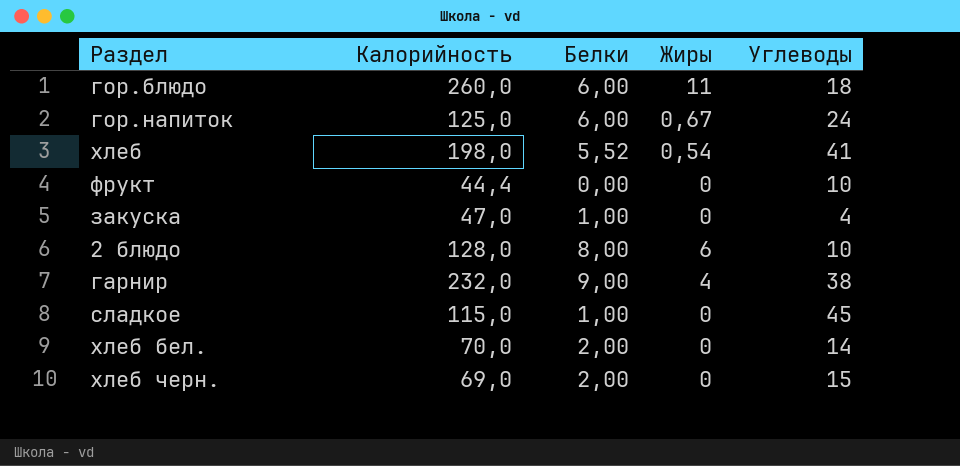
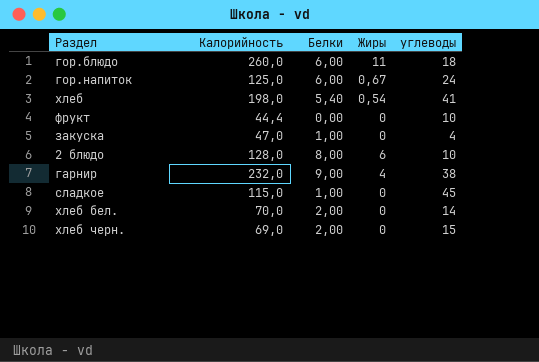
column name: Углеводы -> углеводы
хлеб | Белки: 5,52 -> 5,40

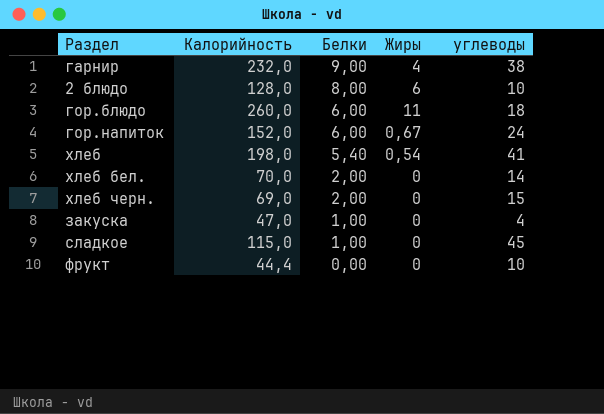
row order: none -> Белки descending
гор.напиток | Калорийность: 125,0 -> 152,0

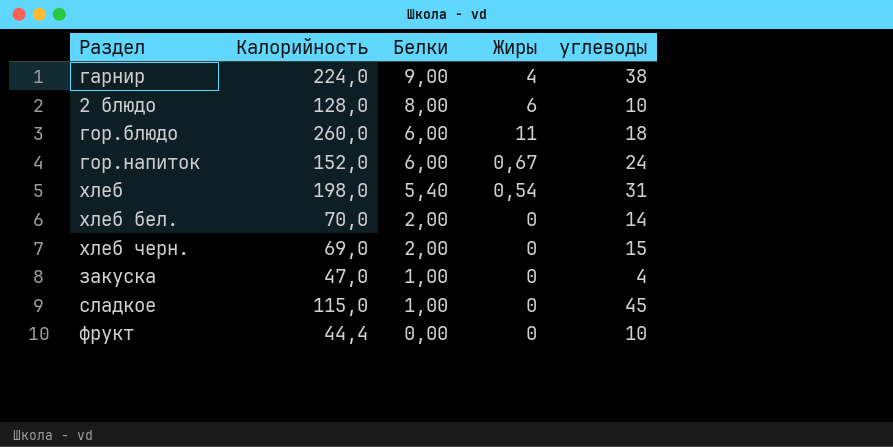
гарнир | Калорийность: 232,0 -> 224,0
хлеб | углеводы: 41 -> 31

